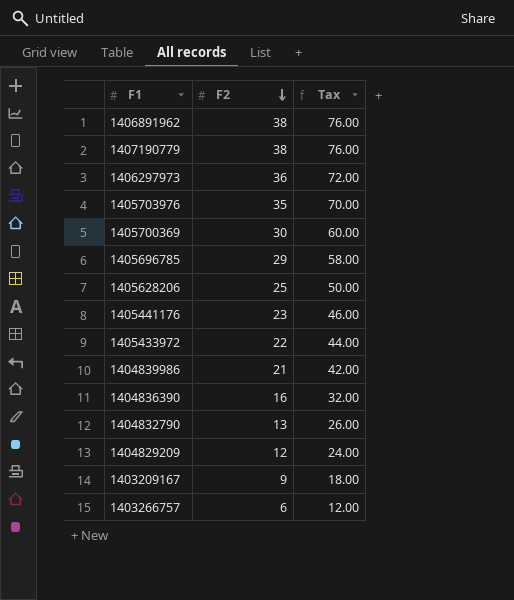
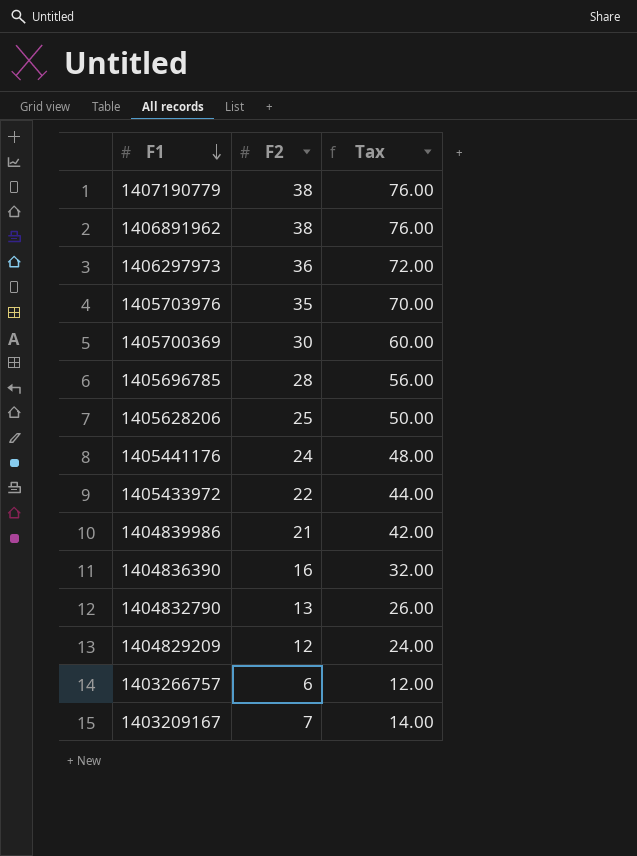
row order: F2 descending -> F1 descending
1405696785 | F2: 29 -> 28
1405696785 | Tax: 58.00 -> 56.00
1405441176 | F2: 23 -> 24
1405441176 | Tax: 46.00 -> 48.00
1403209167 | F2: 9 -> 7
1403209167 | Tax: 18.00 -> 14.00

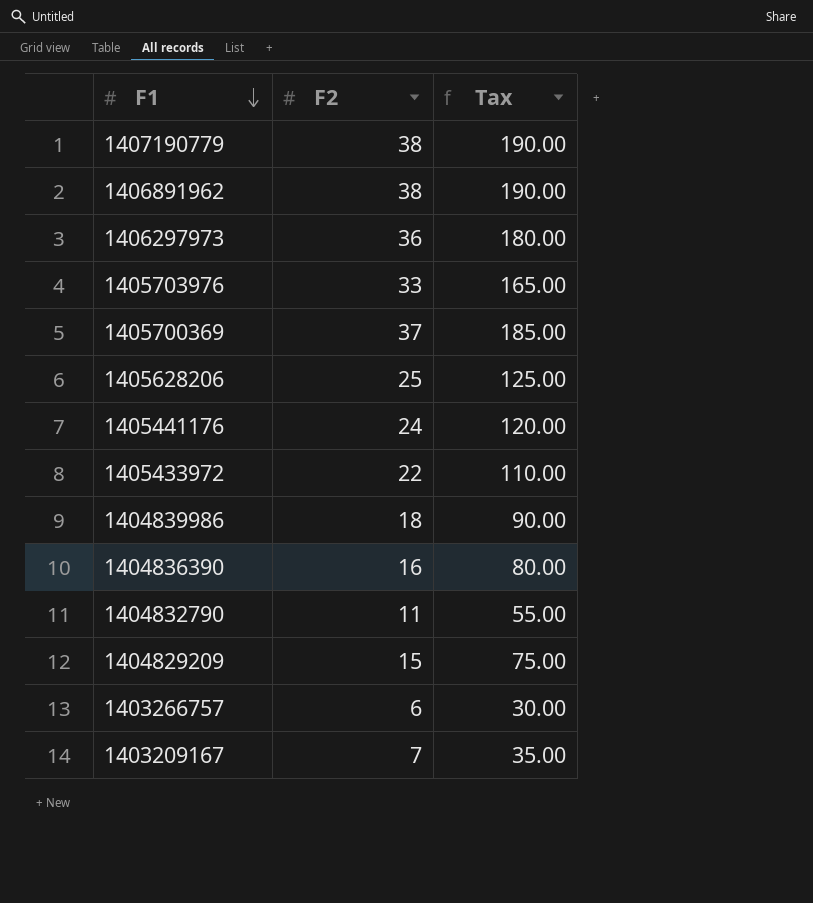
column Tax | formula: [F2] * 2 -> [F2] * 5
row 1405696785: 28 | 56.00 -> none
1405703976 | F2: 35 -> 33
1405700369 | F2: 30 -> 37
1404839986 | F2: 21 -> 18
1404832790 | F2: 13 -> 11
1404829209 | F2: 12 -> 15

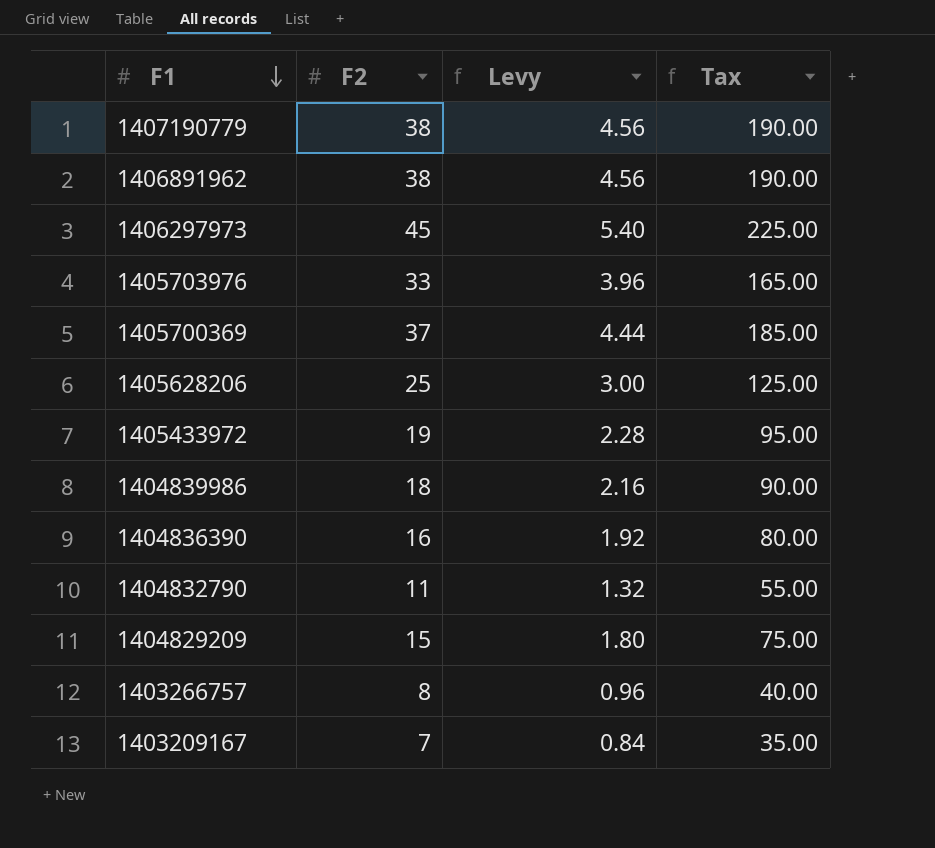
column Levy | formula: none -> [F2] * 0.12
row 1405441176: 24 | 120.00 -> none
1406297973 | F2: 36 -> 45
1406297973 | Tax: 180.00 -> 225.00
1405433972 | F2: 22 -> 19
1405433972 | Tax: 110.00 -> 95.00
1403266757 | F2: 6 -> 8
1403266757 | Tax: 30.00 -> 40.00

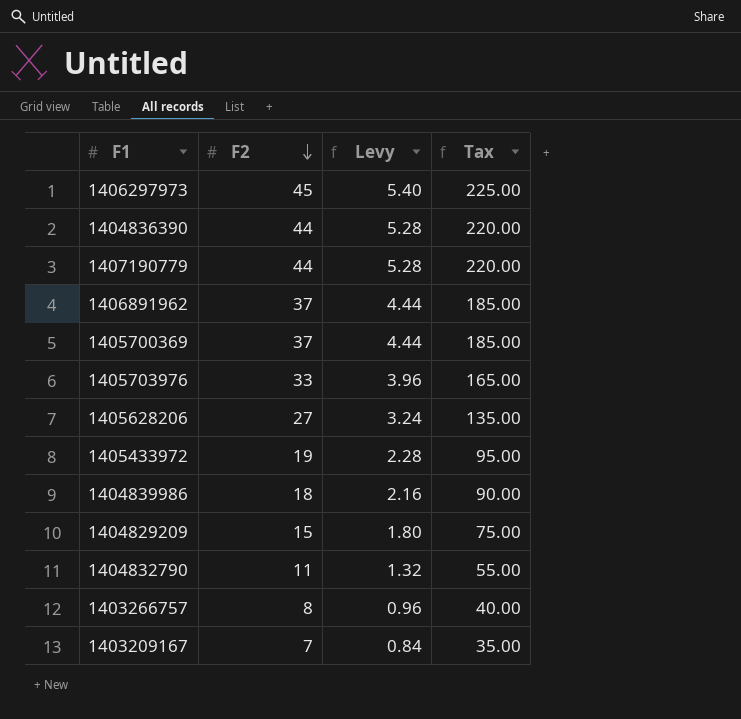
row order: F1 descending -> F2 descending
1404836390 | F2: 16 -> 44
1404836390 | Levy: 1.92 -> 5.28
1404836390 | Tax: 80.00 -> 220.00
1407190779 | F2: 38 -> 44
1407190779 | Levy: 4.56 -> 5.28
1407190779 | Tax: 190.00 -> 220.00
1406891962 | F2: 38 -> 37
1406891962 | Levy: 4.56 -> 4.44
1406891962 | Tax: 190.00 -> 185.00
1405628206 | F2: 25 -> 27
1405628206 | Levy: 3.00 -> 3.24
1405628206 | Tax: 125.00 -> 135.00

